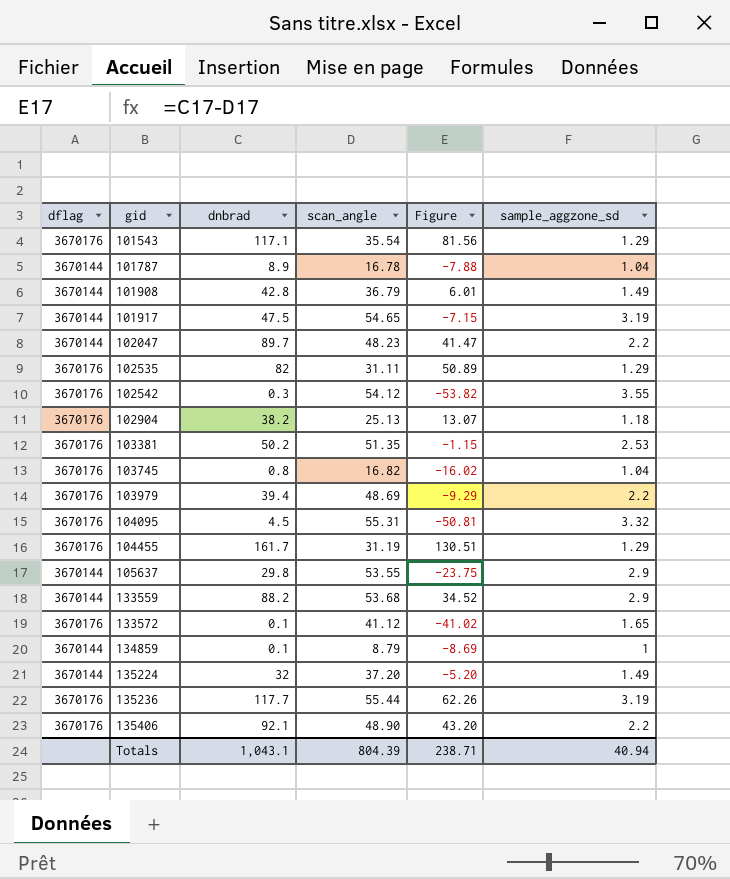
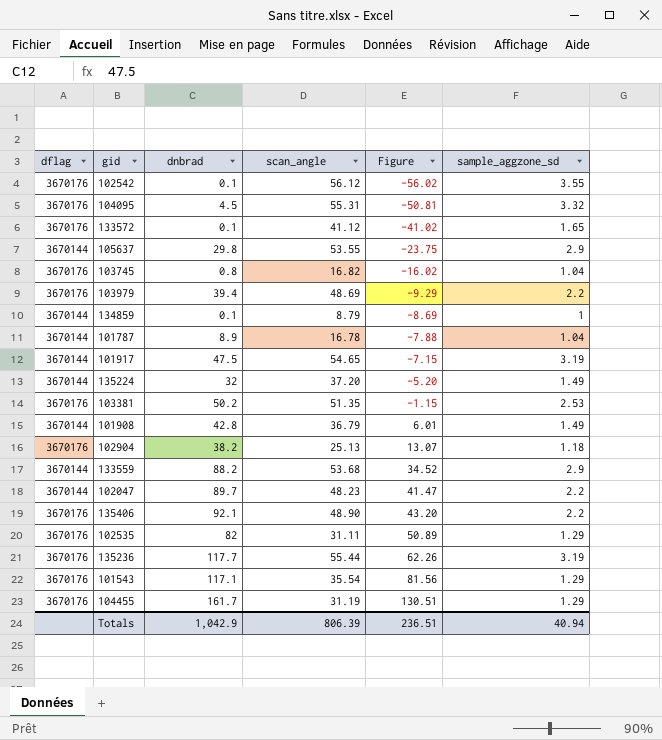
row order: gid ascending -> Figure ascending
102542 | dnbrad: 0.3 -> 0.1
102542 | scan_angle: 54.12 -> 56.12
102542 | Figure: -53.82 -> -56.02
Totals | dnbrad: 1,043.1 -> 1,042.9
Totals | scan_angle: 804.39 -> 806.39
Totals | Figure: 238.71 -> 236.51

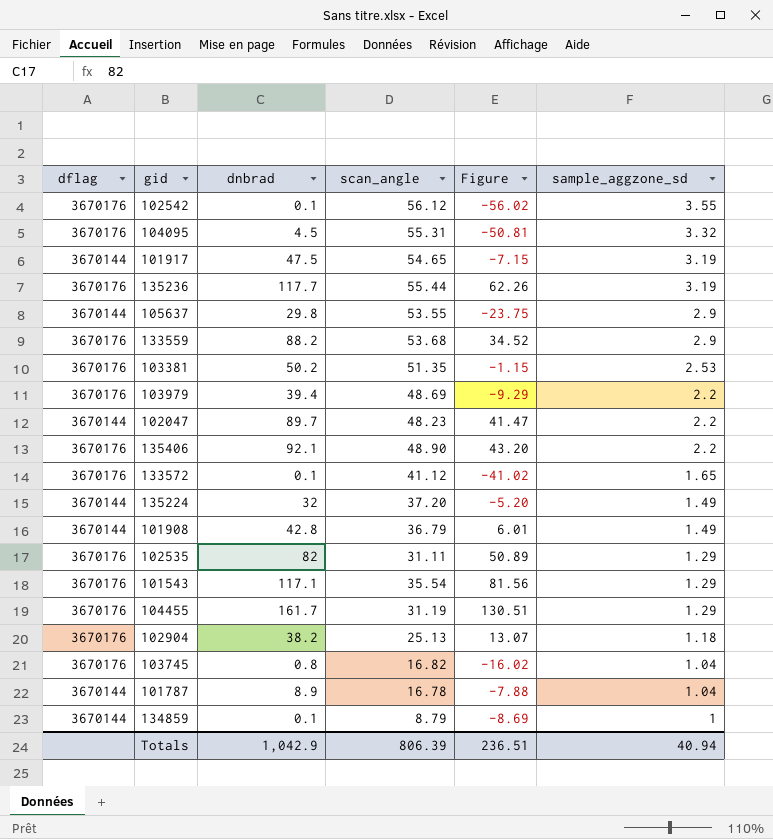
row order: Figure ascending -> sample_aggzone_sd descending
133559 | dflag: 3670144 -> 3670176

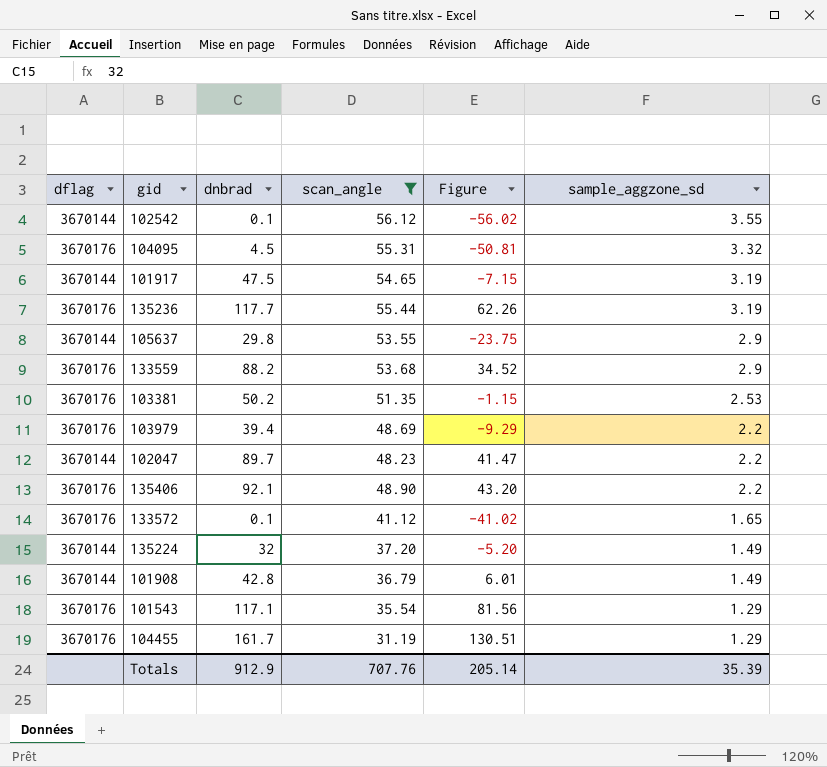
filter: none -> scan_angle >= 31.19
102542 | dflag: 3670176 -> 3670144
Totals | dnbrad: 1,042.9 -> 912.9
Totals | scan_angle: 806.39 -> 707.76
Totals | Figure: 236.51 -> 205.14
Totals | sample_aggzone_sd: 40.94 -> 35.39

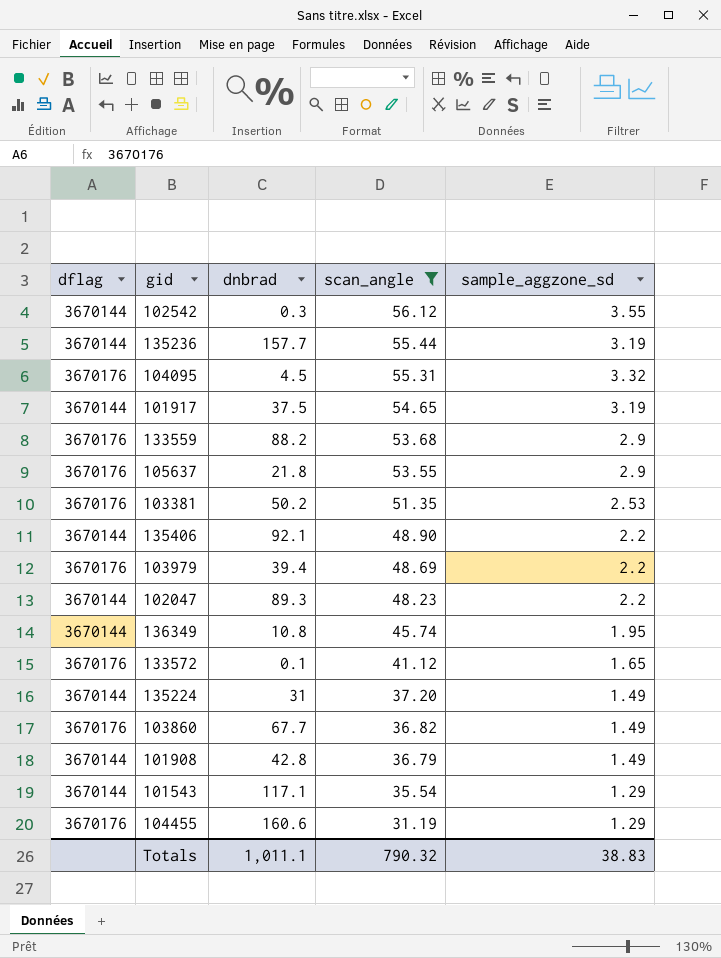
row order: sample_aggzone_sd descending -> scan_angle descending
column Figure | formula: [dnbrad] - [scan_angle] -> none
102542 | dnbrad: 0.1 -> 0.3
135236 | dflag: 3670176 -> 3670144
135236 | dnbrad: 117.7 -> 157.7
101917 | dnbrad: 47.5 -> 37.5
105637 | dflag: 3670144 -> 3670176
105637 | dnbrad: 29.8 -> 21.8
135406 | dflag: 3670176 -> 3670144
102047 | dnbrad: 89.7 -> 89.3
row 136349: none -> 3670144 | 10.8 | 45.74 | 1.95
135224 | dnbrad: 32 -> 31
row 103860: none -> 3670176 | 67.7 | 36.82 | 1.49
101543 | dflag: 3670176 -> 3670144
104455 | dnbrad: 161.7 -> 160.6
Totals | dnbrad: 912.9 -> 1,011.1
Totals | scan_angle: 707.76 -> 790.32
Totals | sample_aggzone_sd: 35.39 -> 38.83

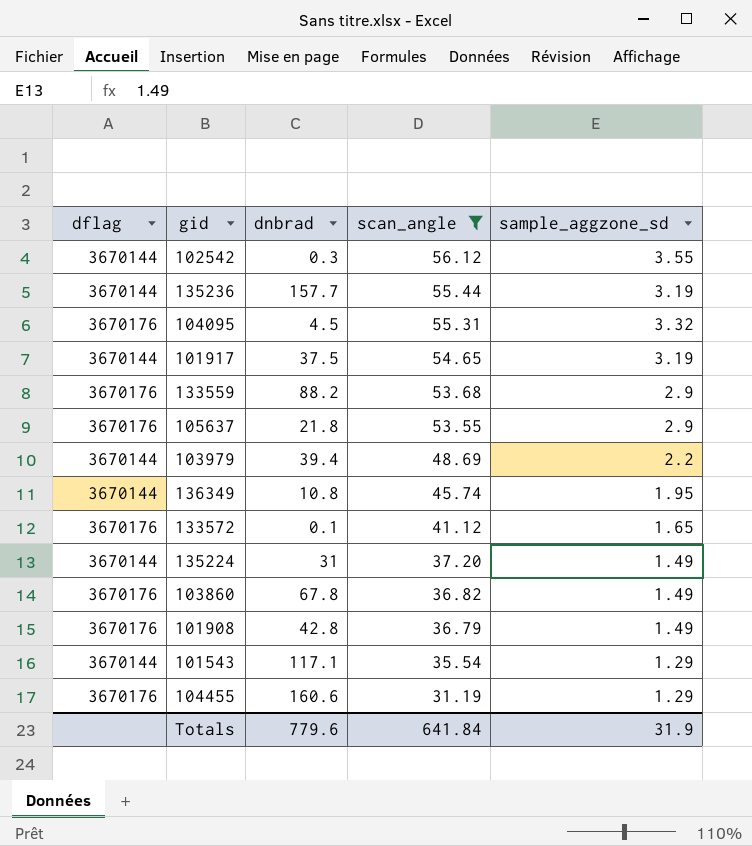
row 103381: 3670176 | 50.2 | 51.35 | 2.53 -> none
row 135406: 3670144 | 92.1 | 48.90 | 2.2 -> none
row 102047: 3670144 | 89.3 | 48.23 | 2.2 -> none
103979 | dflag: 3670176 -> 3670144
103860 | dnbrad: 67.7 -> 67.8
101908 | dflag: 3670144 -> 3670176
Totals | dnbrad: 1,011.1 -> 779.6
Totals | scan_angle: 790.32 -> 641.84
Totals | sample_aggzone_sd: 38.83 -> 31.9

